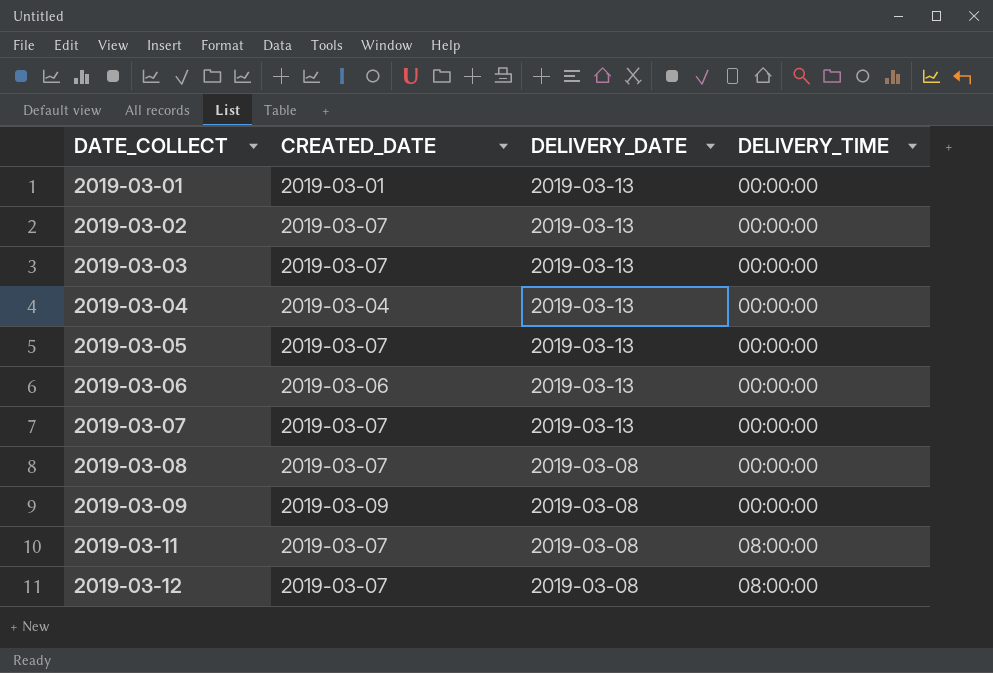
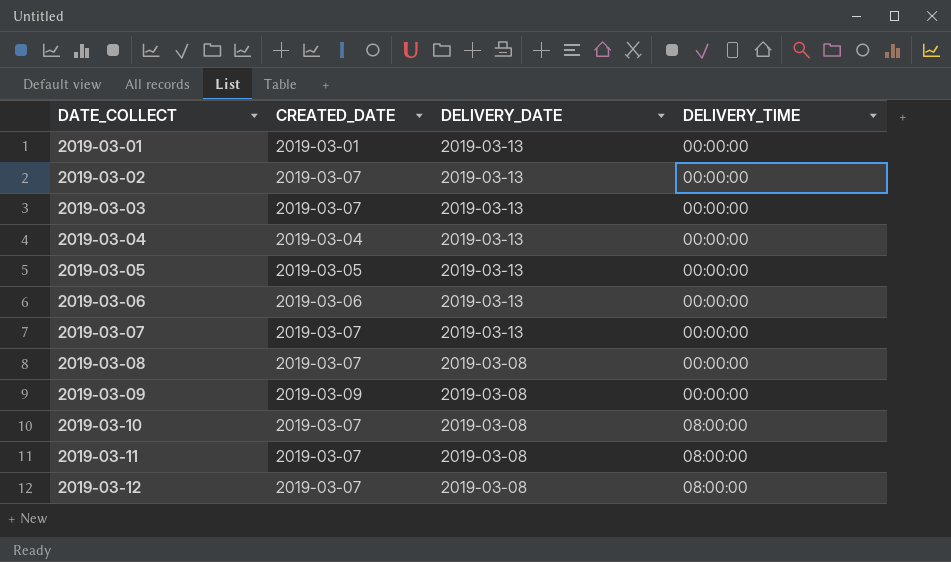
2019-03-05 | CREATED_DATE: 2019-03-07 -> 2019-03-05
row 2019-03-10: none -> 2019-03-07 | 2019-03-08 | 08:00:00

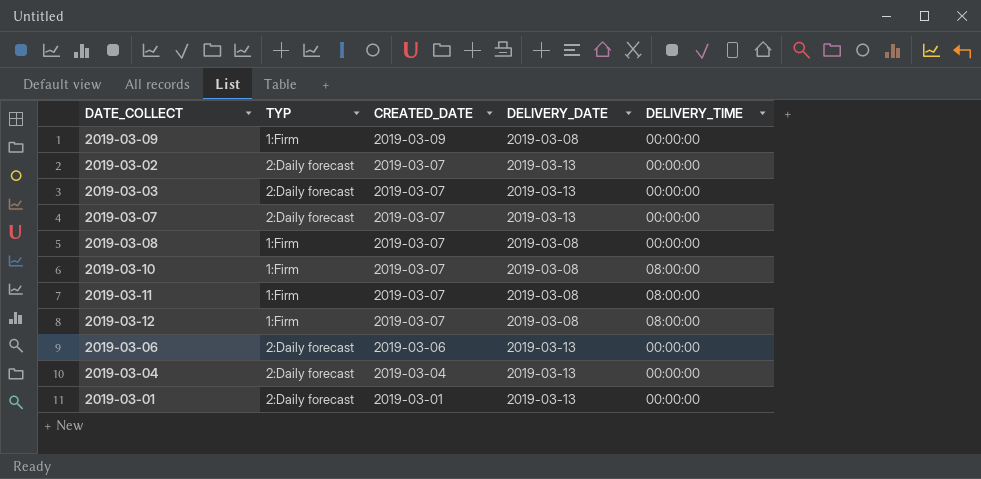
row order: DATE_COLLECT ascending -> CREATED_DATE descending
column TYP | position: none -> 2
row 2019-03-05: 2019-03-05 | 2019-03-13 | 00:00:00 -> none

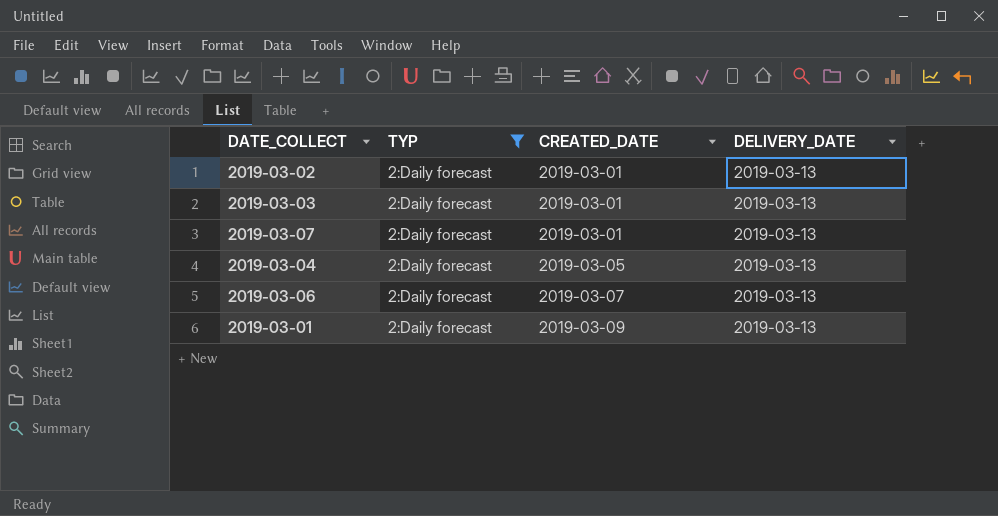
filter: none -> TYP = 2:Daily forecast
row order: CREATED_DATE descending -> CREATED_DATE ascending
column DELIVERY_TIME | position: 5 -> none
2019-03-02 | CREATED_DATE: 2019-03-07 -> 2019-03-01
2019-03-03 | CREATED_DATE: 2019-03-07 -> 2019-03-01
2019-03-07 | CREATED_DATE: 2019-03-07 -> 2019-03-01
2019-03-04 | CREATED_DATE: 2019-03-04 -> 2019-03-05
2019-03-06 | CREATED_DATE: 2019-03-06 -> 2019-03-07
2019-03-01 | CREATED_DATE: 2019-03-01 -> 2019-03-09

